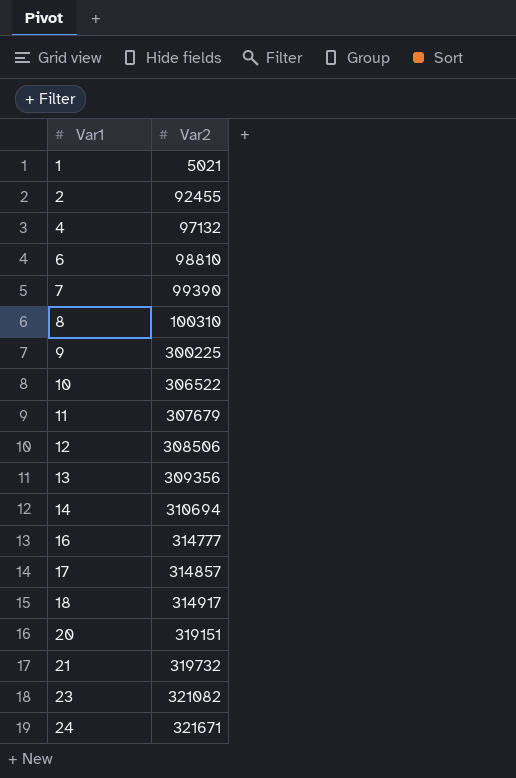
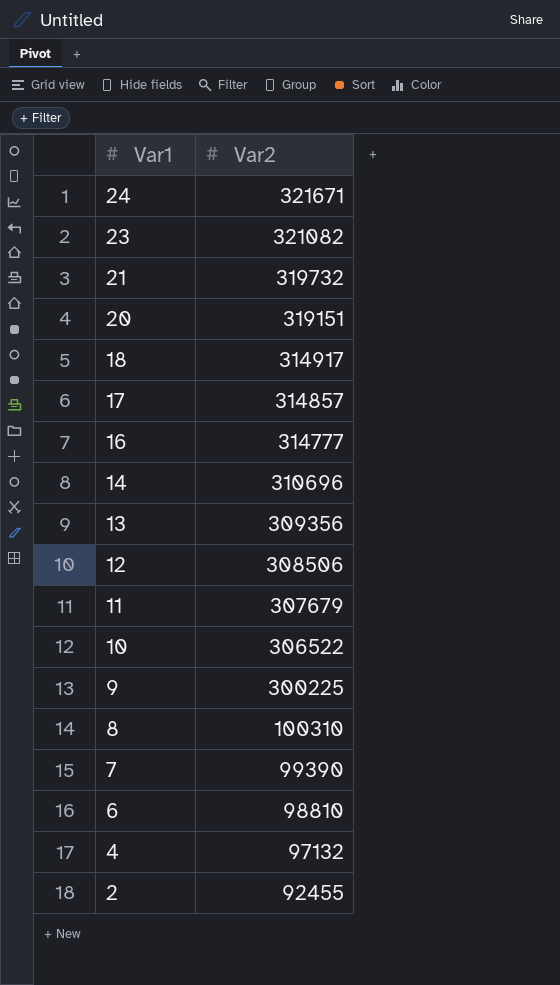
row order: Var1 ascending -> Var1 descending
row 1: 5021 -> none
14 | Var2: 310694 -> 310696

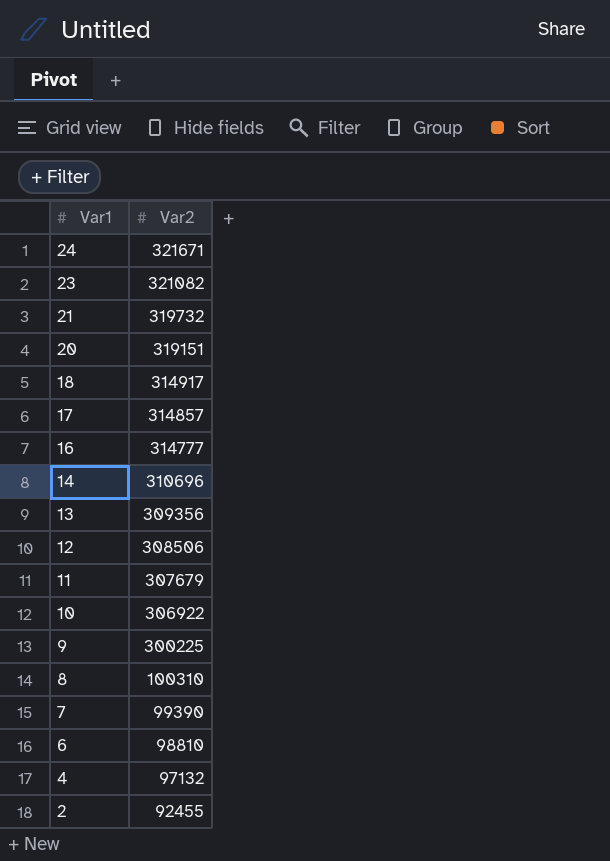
10 | Var2: 306522 -> 306922

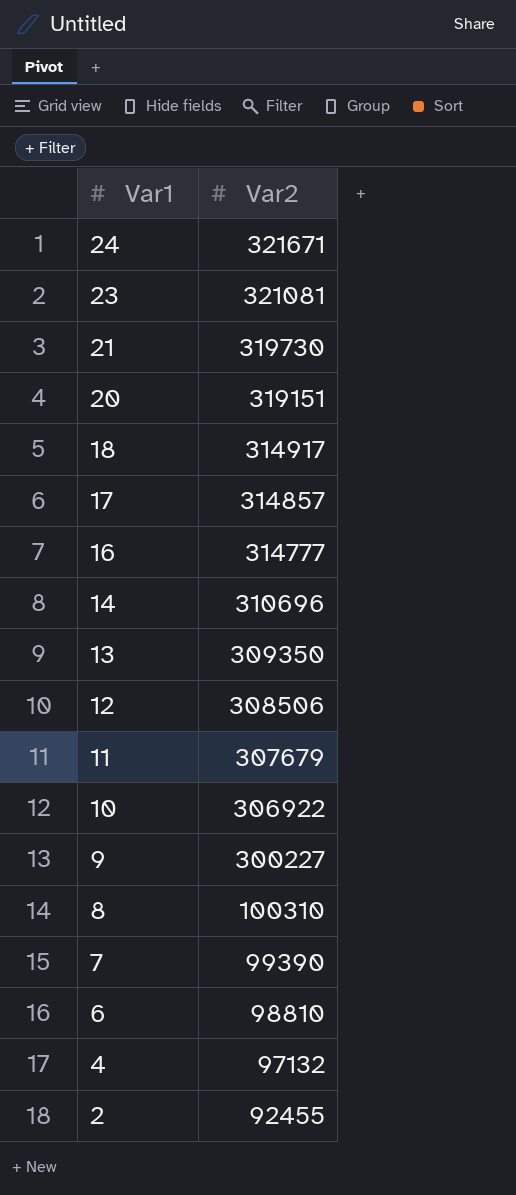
23 | Var2: 321082 -> 321081
21 | Var2: 319732 -> 319730
13 | Var2: 309356 -> 309350
9 | Var2: 300225 -> 300227

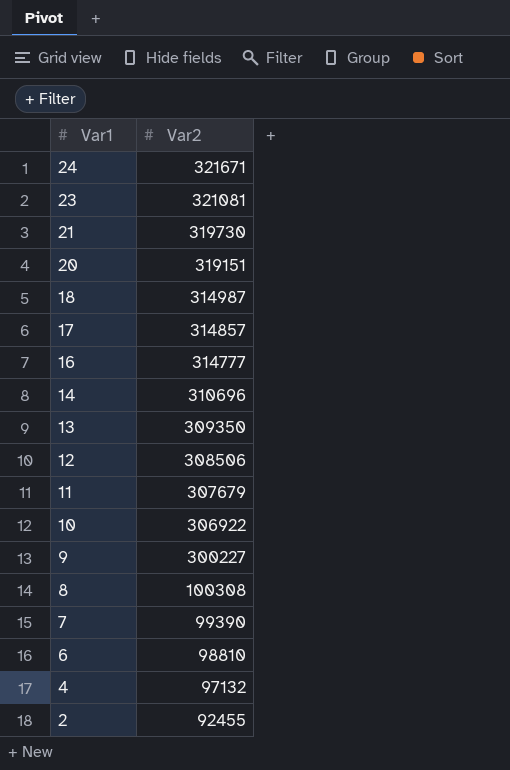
18 | Var2: 314917 -> 314987
8 | Var2: 100310 -> 100308

